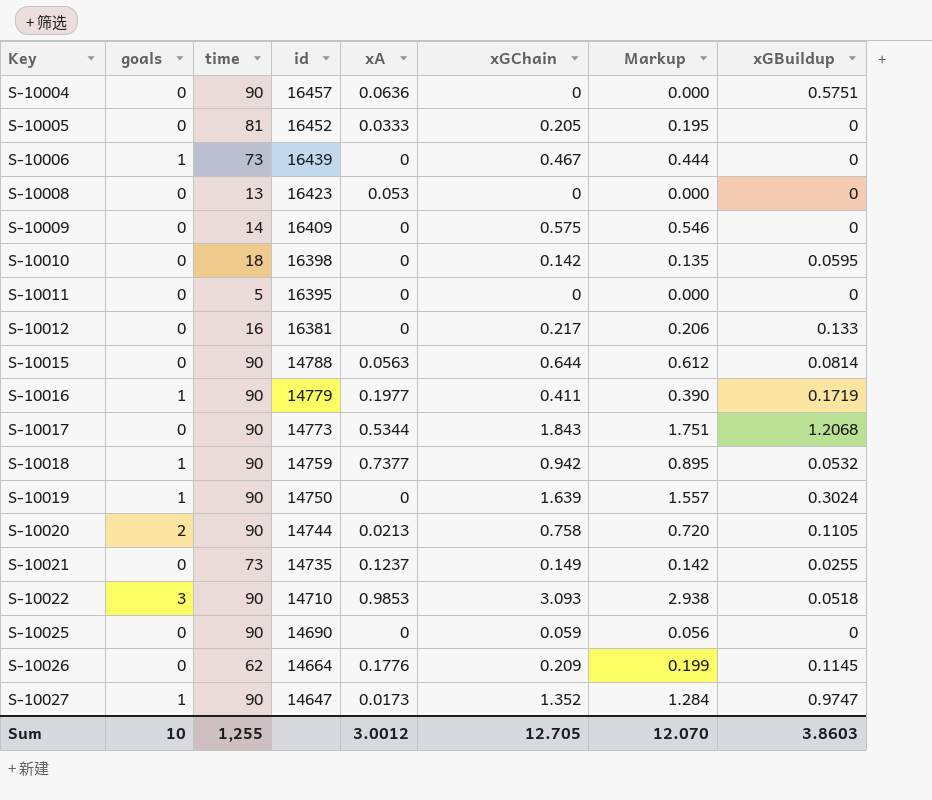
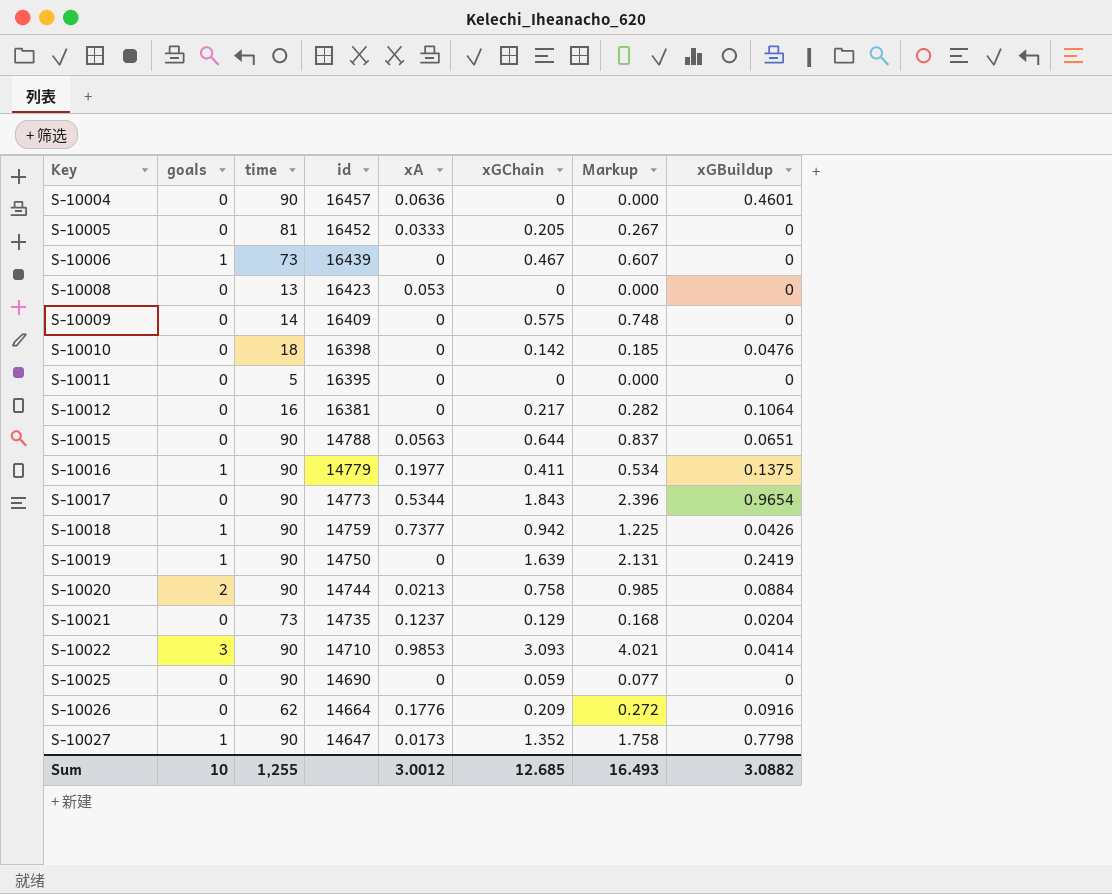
column Markup | formula: [xGChain] * 0.95 -> [xGChain] * 1.3
S-10004 | xGBuildup: 0.5751 -> 0.4601
S-10010 | xGBuildup: 0.0595 -> 0.0476
S-10012 | xGBuildup: 0.133 -> 0.1064
S-10015 | xGBuildup: 0.0814 -> 0.0651
S-10016 | xGBuildup: 0.1719 -> 0.1375
S-10017 | xGBuildup: 1.2068 -> 0.9654
S-10018 | xGBuildup: 0.0532 -> 0.0426
S-10019 | xGBuildup: 0.3024 -> 0.2419
S-10020 | xGBuildup: 0.1105 -> 0.0884
S-10021 | xGChain: 0.149 -> 0.129
S-10021 | xGBuildup: 0.0255 -> 0.0204
S-10022 | xGBuildup: 0.0518 -> 0.0414
S-10026 | xGBuildup: 0.1145 -> 0.0916
S-10027 | xGBuildup: 0.9747 -> 0.7798
Sum | xGChain: 12.705 -> 12.685
Sum | Markup: 12.070 -> 16.493
Sum | xGBuildup: 3.8603 -> 3.0882

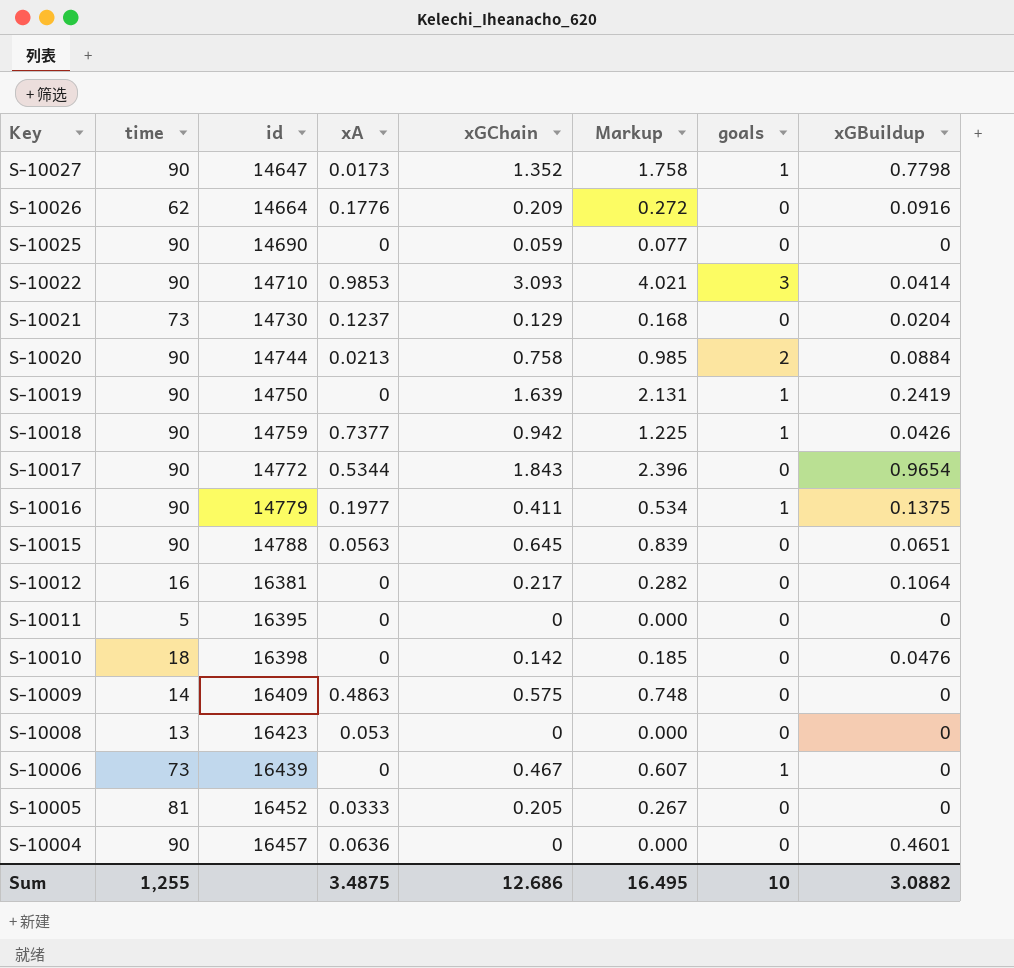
row order: Key ascending -> Key descending
column goals | position: 2 -> 7
S-10021 | id: 14735 -> 14730
S-10017 | id: 14773 -> 14772
S-10015 | xGChain: 0.644 -> 0.645
S-10015 | Markup: 0.837 -> 0.839
S-10009 | xA: 0 -> 0.4863
Sum | xA: 3.0012 -> 3.4875
Sum | xGChain: 12.685 -> 12.686
Sum | Markup: 16.493 -> 16.495

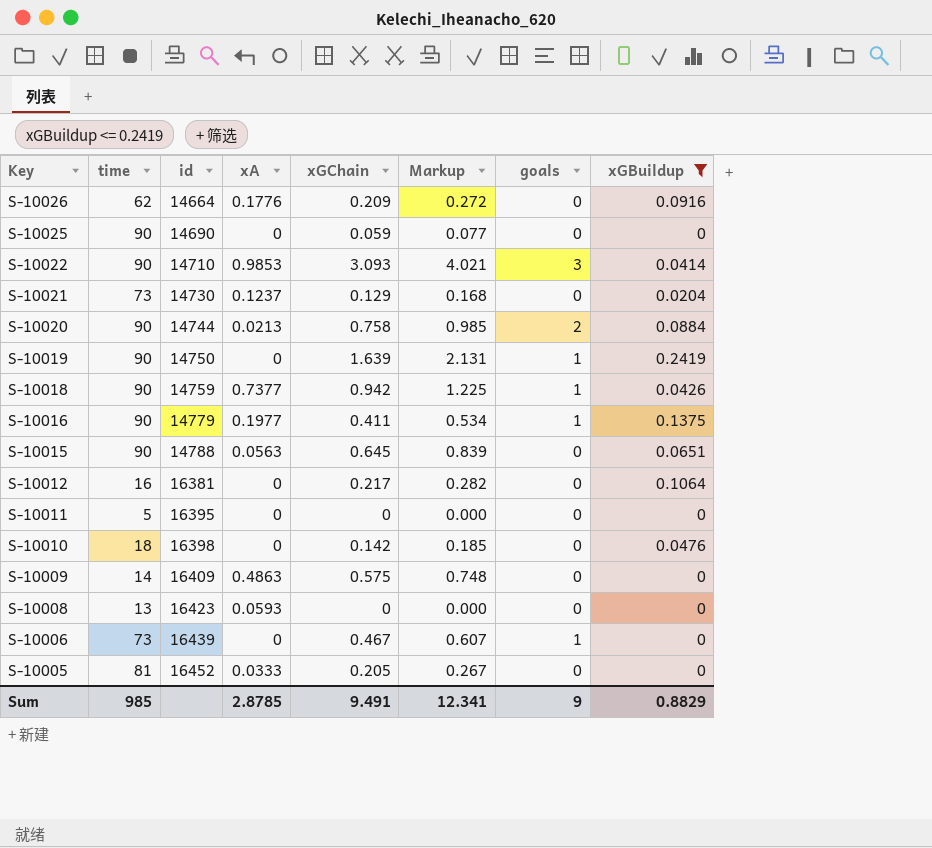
filter: none -> xGBuildup <= 0.2419
S-10008 | xA: 0.053 -> 0.0593
Sum | time: 1,255 -> 985
Sum | xA: 3.4875 -> 2.8785
Sum | xGChain: 12.686 -> 9.491
Sum | Markup: 16.495 -> 12.341
Sum | goals: 10 -> 9
Sum | xGBuildup: 3.0882 -> 0.8829

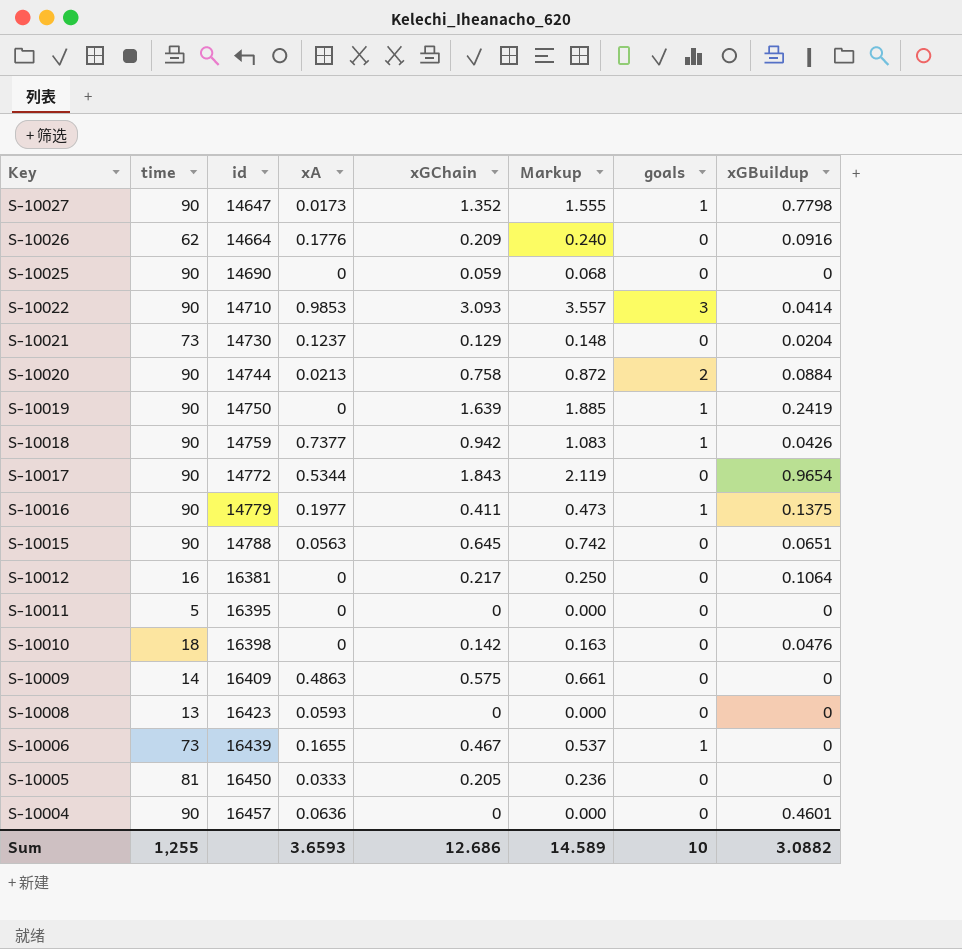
filter: xGBuildup <= 0.2419 -> none
column Markup | formula: [xGChain] * 1.3 -> [xGChain] * 1.15
S-10006 | xA: 0 -> 0.1655
S-10005 | id: 16452 -> 16450
Sum | time: 985 -> 1,255
Sum | xA: 2.8785 -> 3.6593
Sum | xGChain: 9.491 -> 12.686
Sum | Markup: 12.341 -> 14.589
Sum | goals: 9 -> 10
Sum | xGBuildup: 0.8829 -> 3.0882

